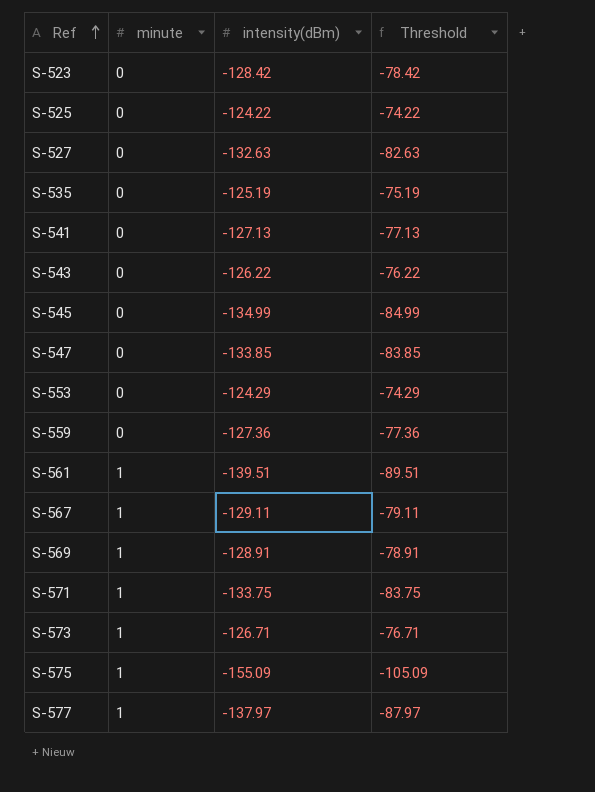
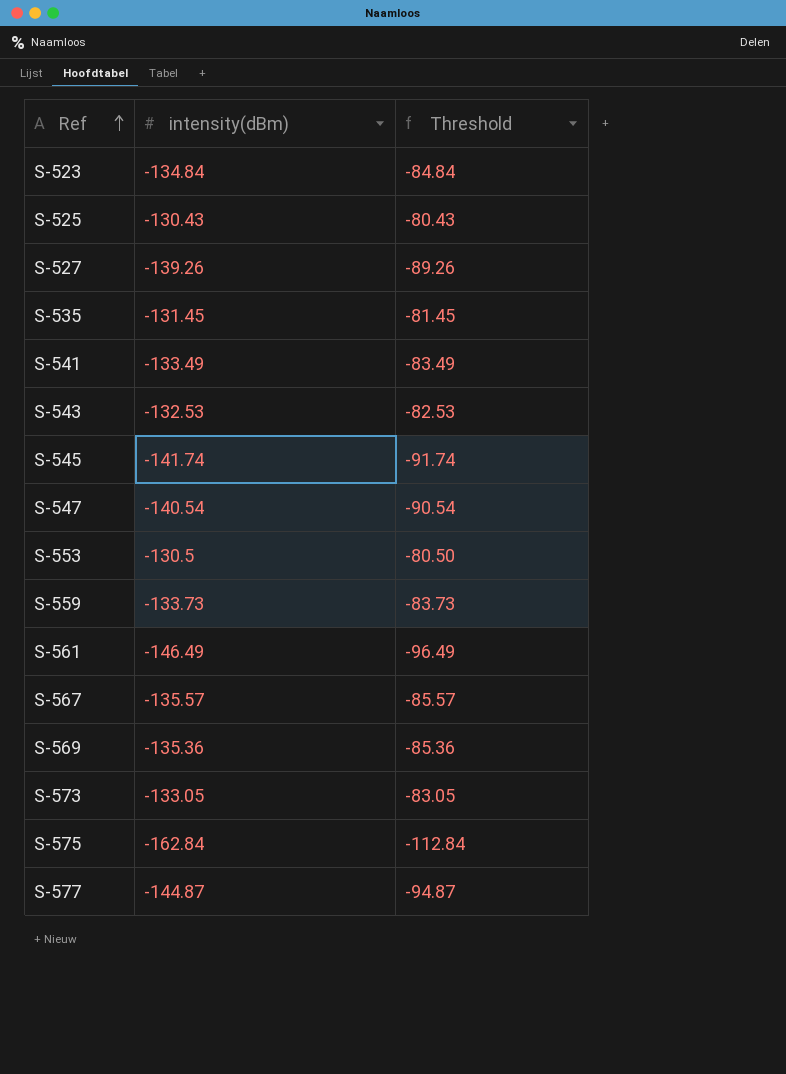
column minute | position: 2 -> none
row S-571: 1 | -133.75 | -83.75 -> none
S-523 | intensity(dBm): -128.42 -> -134.84
S-523 | Threshold: -78.42 -> -84.84
S-525 | intensity(dBm): -124.22 -> -130.43
S-525 | Threshold: -74.22 -> -80.43
S-527 | intensity(dBm): -132.63 -> -139.26
S-527 | Threshold: -82.63 -> -89.26
S-535 | intensity(dBm): -125.19 -> -131.45
S-535 | Threshold: -75.19 -> -81.45
S-541 | intensity(dBm): -127.13 -> -133.49
S-541 | Threshold: -77.13 -> -83.49
S-543 | intensity(dBm): -126.22 -> -132.53
S-543 | Threshold: -76.22 -> -82.53
S-545 | intensity(dBm): -134.99 -> -141.74
S-545 | Threshold: -84.99 -> -91.74
S-547 | intensity(dBm): -133.85 -> -140.54
S-547 | Threshold: -83.85 -> -90.54
S-553 | intensity(dBm): -124.29 -> -130.5
S-553 | Threshold: -74.29 -> -80.50
S-559 | intensity(dBm): -127.36 -> -133.73
S-559 | Threshold: -77.36 -> -83.73
S-561 | intensity(dBm): -139.51 -> -146.49
S-561 | Threshold: -89.51 -> -96.49
S-567 | intensity(dBm): -129.11 -> -135.57
S-567 | Threshold: -79.11 -> -85.57
S-569 | intensity(dBm): -128.91 -> -135.36
S-569 | Threshold: -78.91 -> -85.36
S-573 | intensity(dBm): -126.71 -> -133.05
S-573 | Threshold: -76.71 -> -83.05
S-575 | intensity(dBm): -155.09 -> -162.84
S-575 | Threshold: -105.09 -> -112.84
S-577 | intensity(dBm): -137.97 -> -144.87
S-577 | Threshold: -87.97 -> -94.87

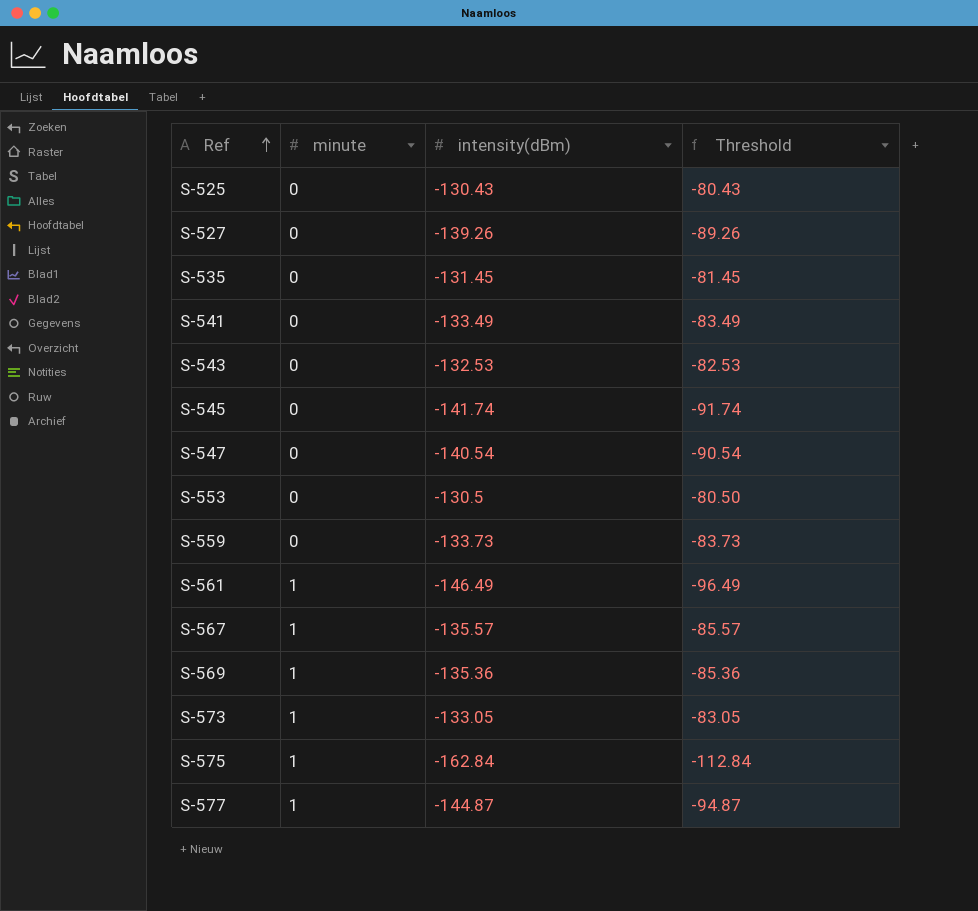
column minute | position: none -> 2
row S-523: -134.84 | -84.84 -> none

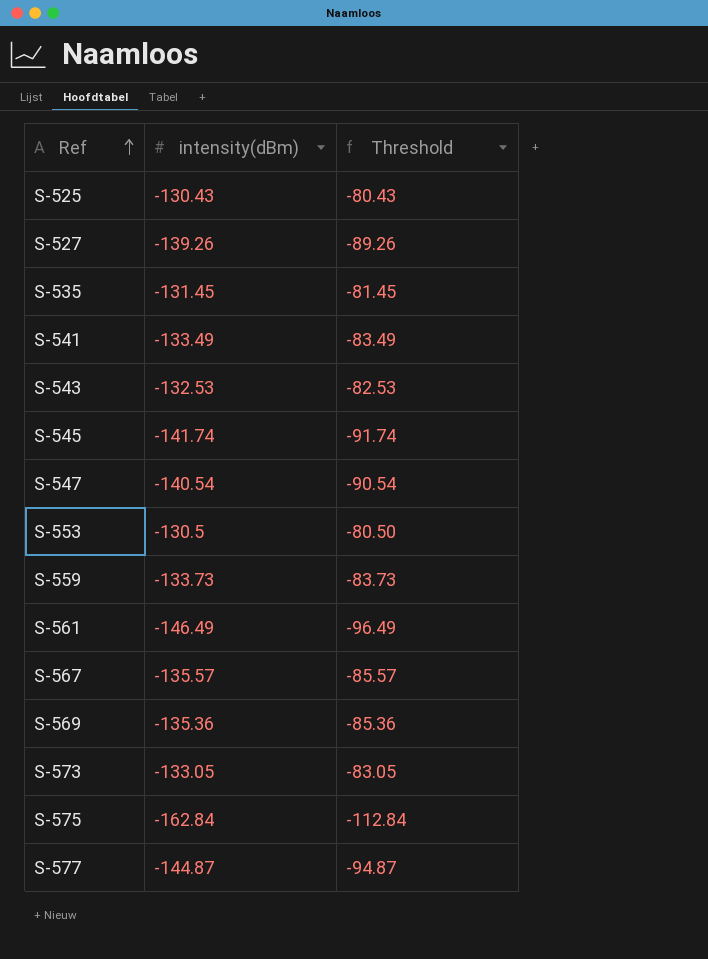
column minute | position: 2 -> none

